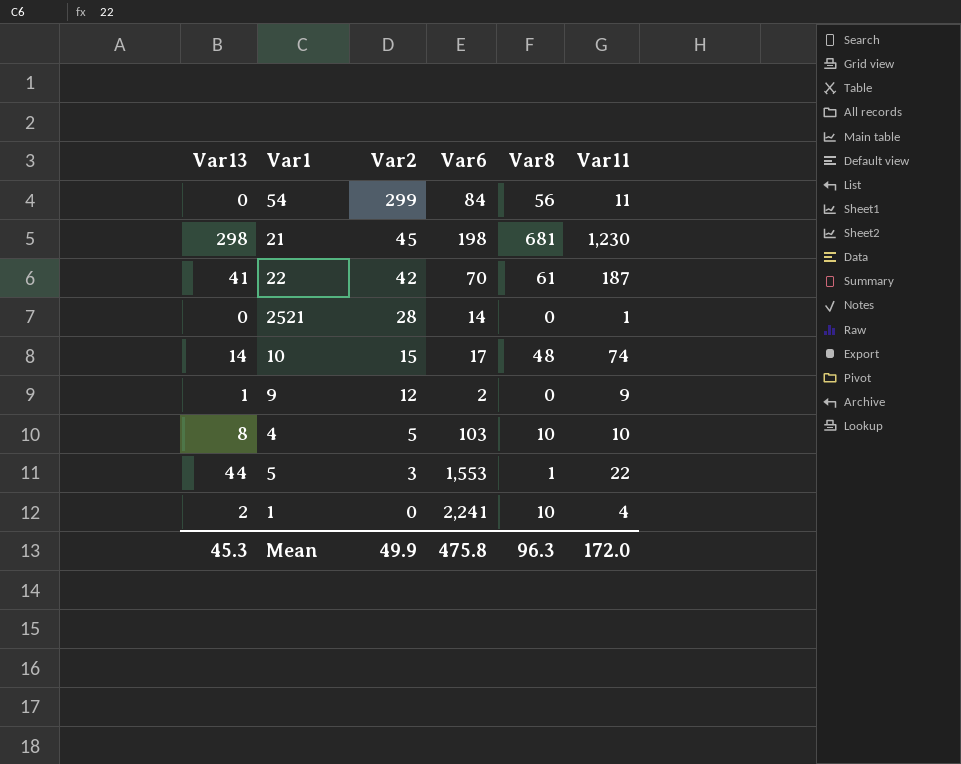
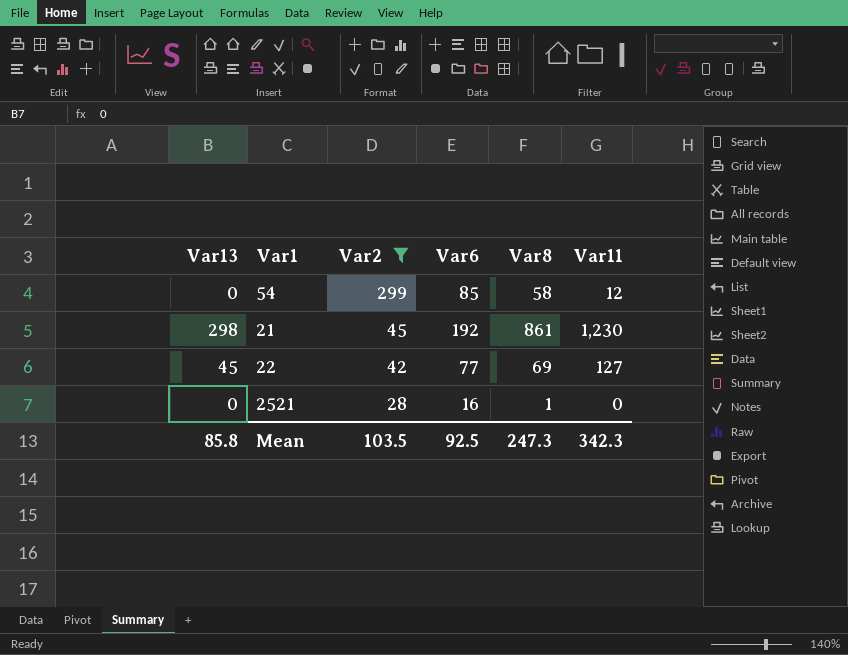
filter: none -> Var2 >= 28
54 | Var6: 84 -> 85
54 | Var8: 56 -> 58
54 | Var11: 11 -> 12
21 | Var6: 198 -> 192
21 | Var8: 681 -> 861
22 | Var13: 41 -> 45
22 | Var6: 70 -> 77
22 | Var8: 61 -> 69
22 | Var11: 187 -> 127
2521 | Var6: 14 -> 16
2521 | Var8: 0 -> 1
2521 | Var11: 1 -> 0
Mean | Var13: 45.3 -> 85.8
Mean | Var2: 49.9 -> 103.5
Mean | Var6: 475.8 -> 92.5
Mean | Var8: 96.3 -> 247.3
Mean | Var11: 172.0 -> 342.3

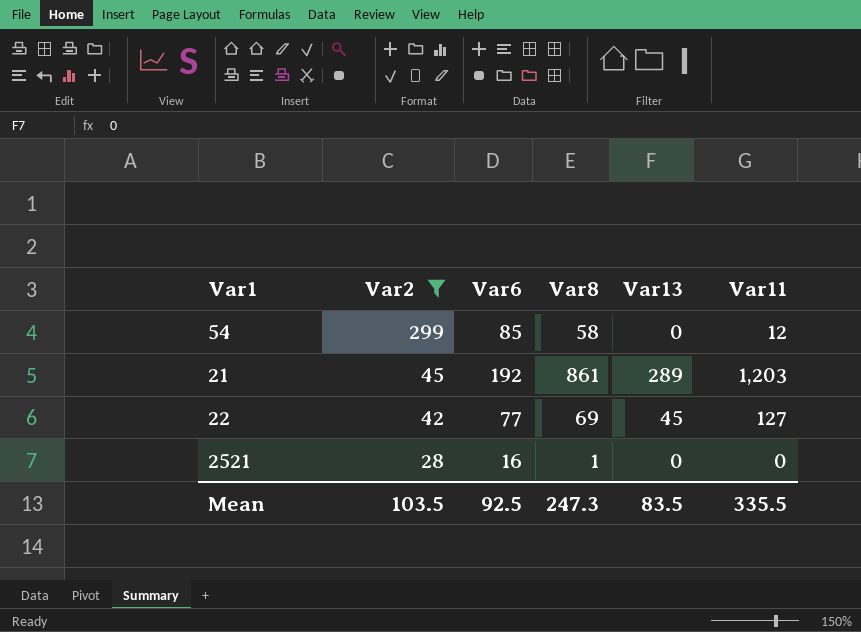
column Var13 | position: 1 -> 5
21 | Var13: 298 -> 289
21 | Var11: 1,230 -> 1,203
Mean | Var13: 85.8 -> 83.5
Mean | Var11: 342.3 -> 335.5

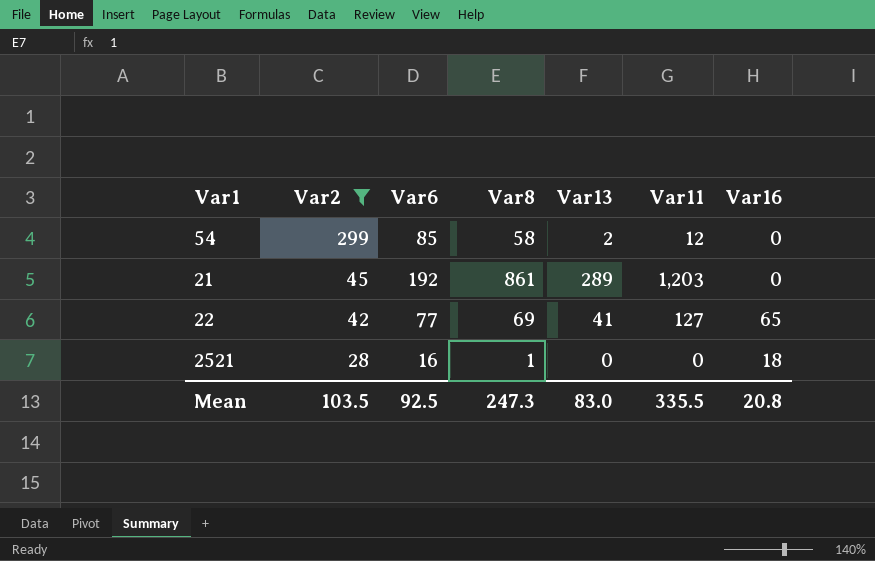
column Var16 | position: none -> 7
54 | Var13: 0 -> 2
22 | Var13: 45 -> 41
Mean | Var13: 83.5 -> 83.0

